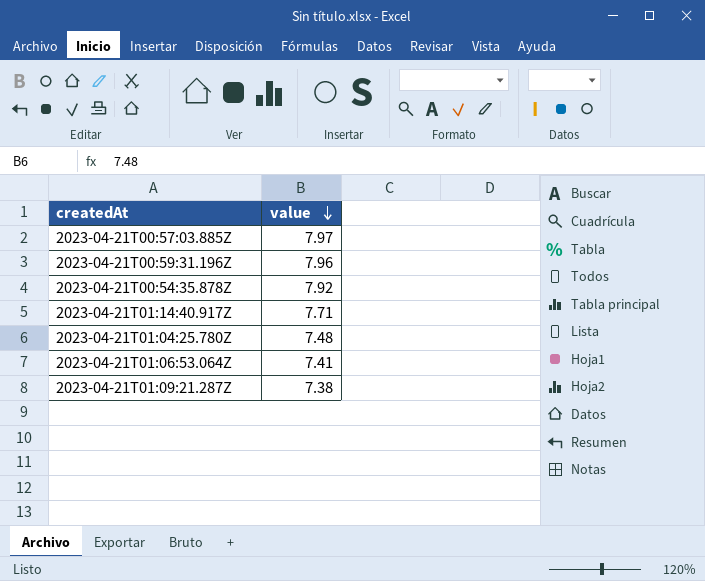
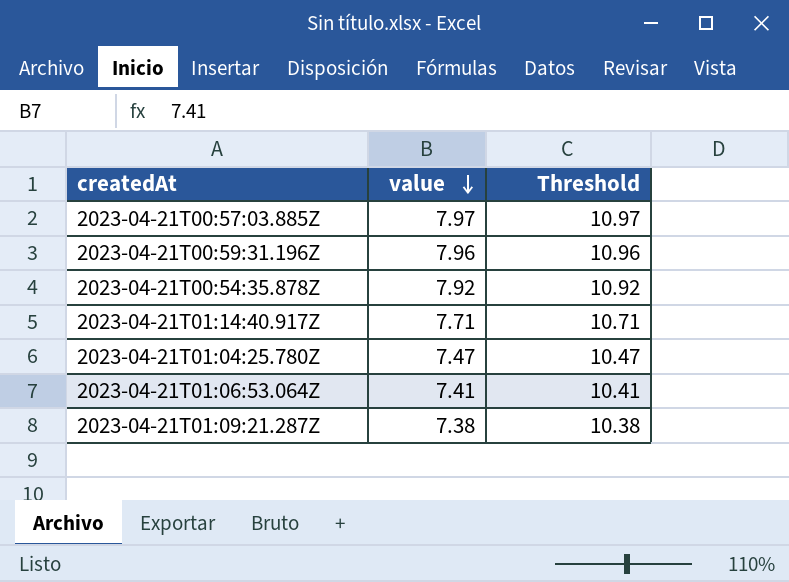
column Threshold | formula: none -> [value] + 3
2023-04-21T01:04:25.780Z | value: 7.48 -> 7.47

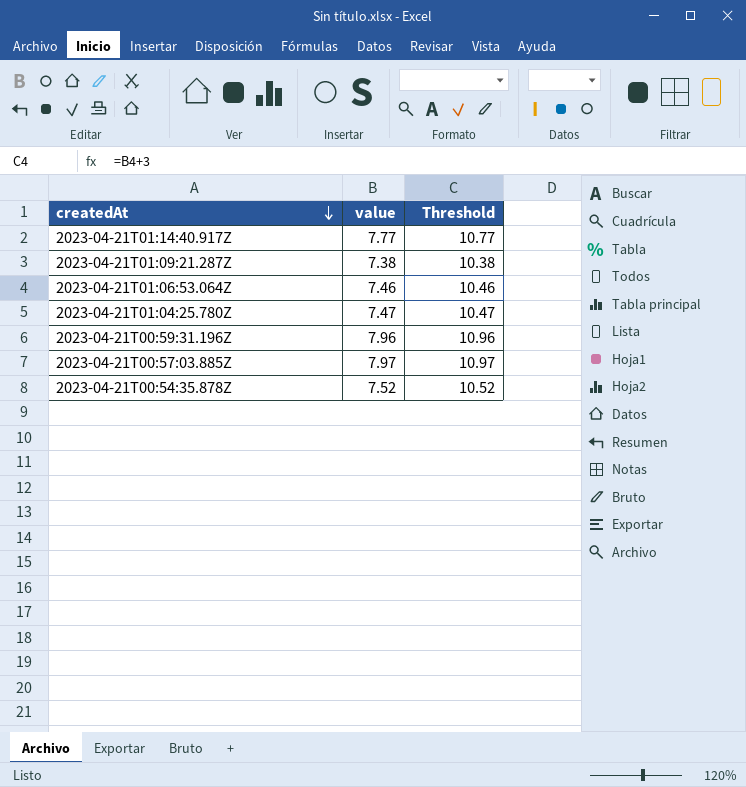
row order: value descending -> createdAt descending
2023-04-21T01:14:40.917Z | value: 7.71 -> 7.77
2023-04-21T01:14:40.917Z | Threshold: 10.71 -> 10.77
2023-04-21T01:06:53.064Z | value: 7.41 -> 7.46
2023-04-21T01:06:53.064Z | Threshold: 10.41 -> 10.46
2023-04-21T00:54:35.878Z | value: 7.92 -> 7.52
2023-04-21T00:54:35.878Z | Threshold: 10.92 -> 10.52

